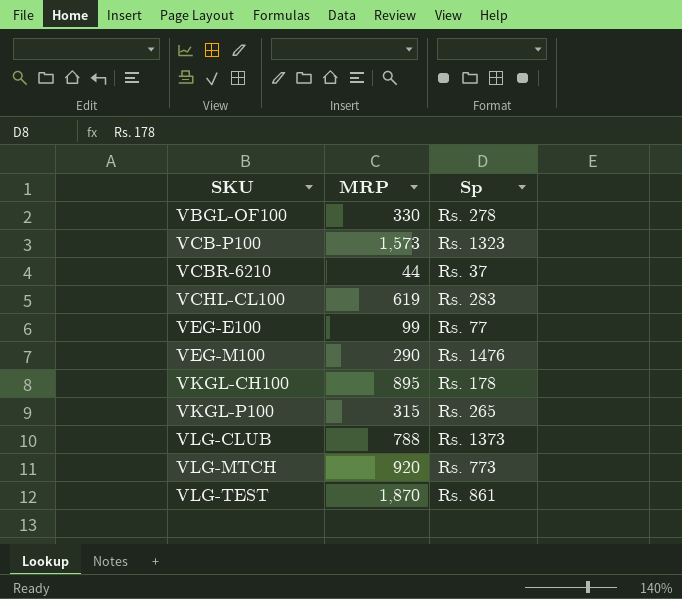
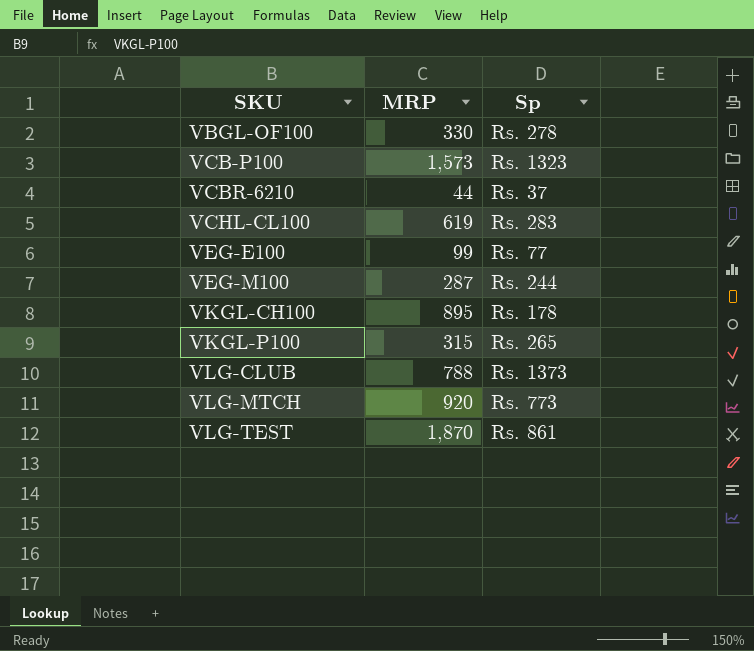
VEG-M100 | MRP: 290 -> 287
VEG-M100 | Sp: Rs. 1476 -> Rs. 244

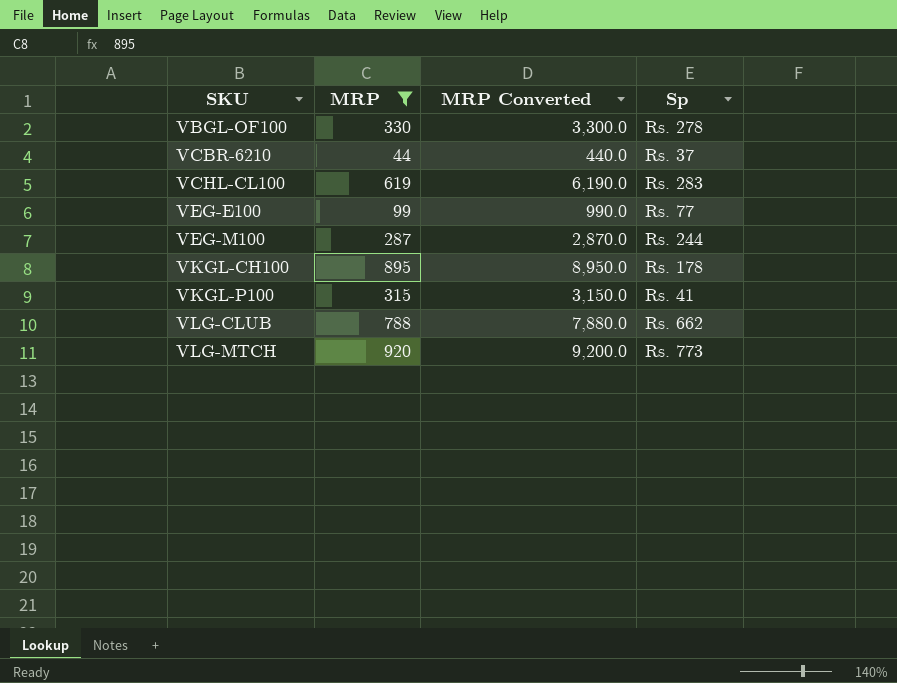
filter: none -> MRP <= 920
column MRP Converted | formula: none -> [MRP] * 10
VKGL-P100 | Sp: Rs. 265 -> Rs. 41
VLG-CLUB | Sp: Rs. 1373 -> Rs. 662

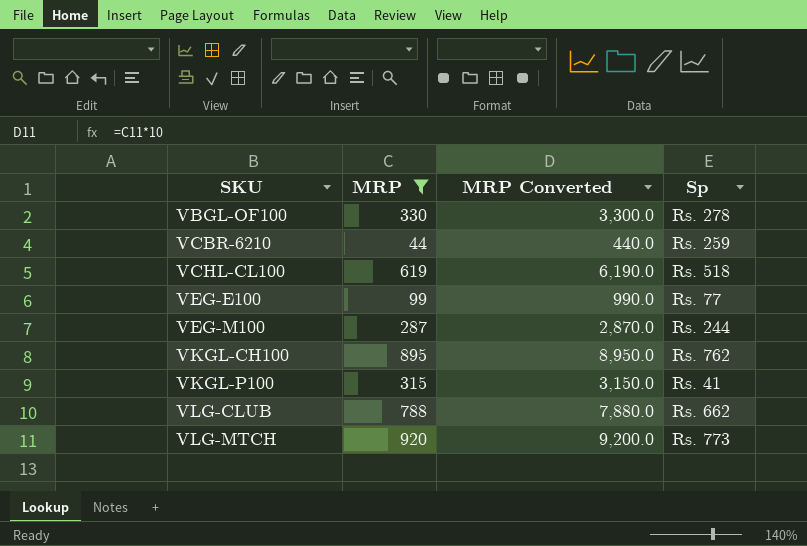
VCBR-6210 | Sp: Rs. 37 -> Rs. 259
VCHL-CL100 | Sp: Rs. 283 -> Rs. 518
VKGL-CH100 | Sp: Rs. 178 -> Rs. 762

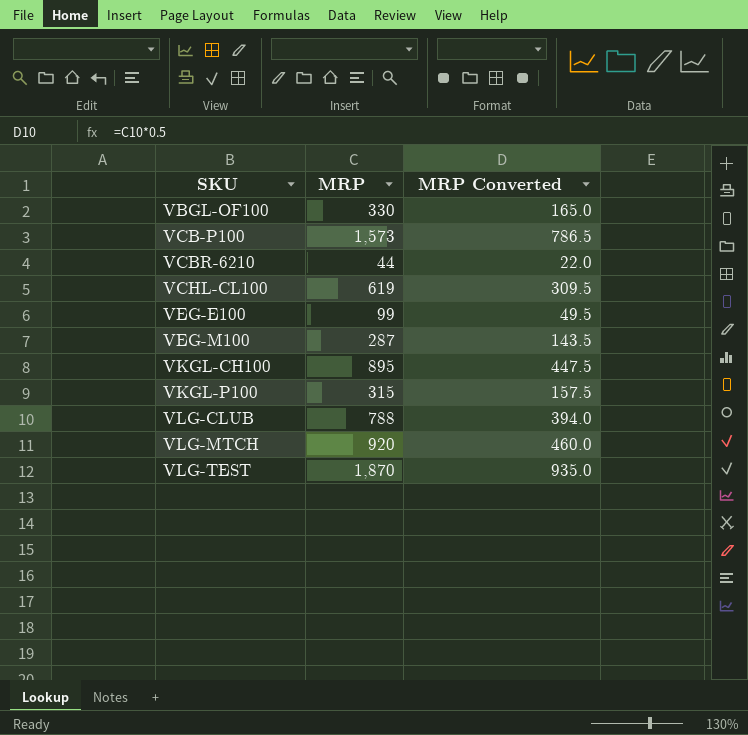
filter: MRP <= 920 -> none
column Sp | position: 4 -> none
column MRP Converted | formula: [MRP] * 10 -> [MRP] * 0.5

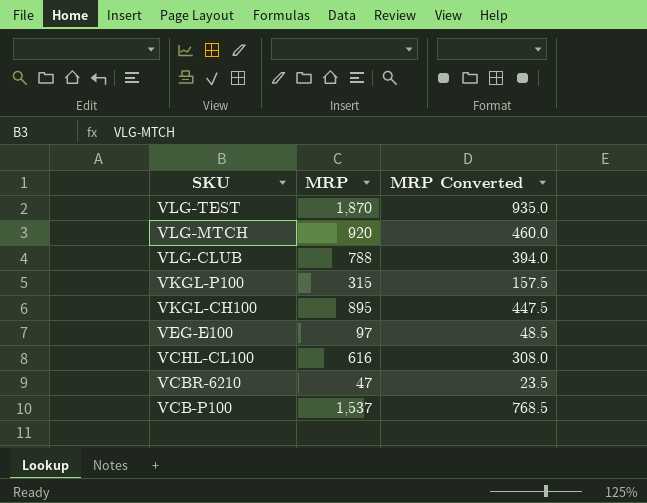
row order: SKU ascending -> SKU descending
row VBGL-OF100: 330 | 165.0 -> none
row VEG-M100: 287 | 143.5 -> none
VEG-E100 | MRP: 99 -> 97
VEG-E100 | MRP Converted: 49.5 -> 48.5
VCHL-CL100 | MRP: 619 -> 616
VCHL-CL100 | MRP Converted: 309.5 -> 308.0
VCBR-6210 | MRP: 44 -> 47
VCBR-6210 | MRP Converted: 22.0 -> 23.5
VCB-P100 | MRP: 1,573 -> 1,537
VCB-P100 | MRP Converted: 786.5 -> 768.5

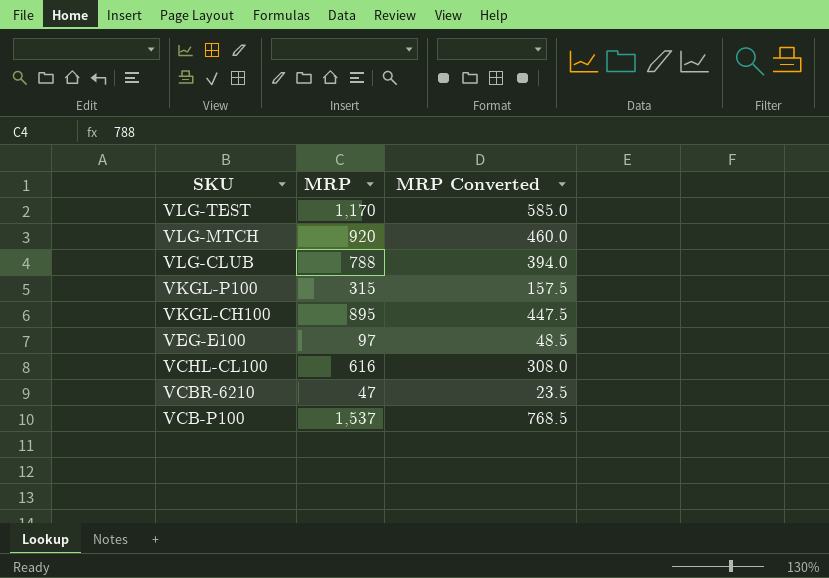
VLG-TEST | MRP: 1,870 -> 1,170
VLG-TEST | MRP Converted: 935.0 -> 585.0

